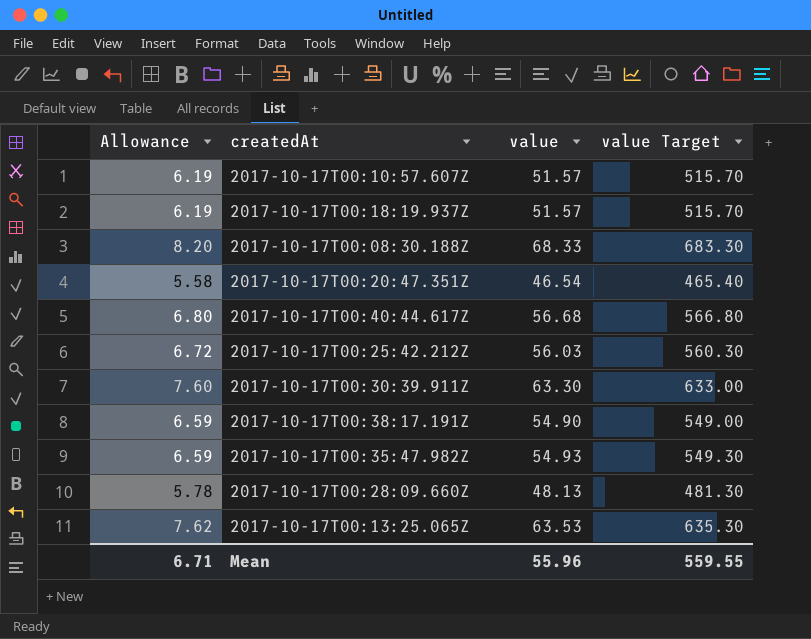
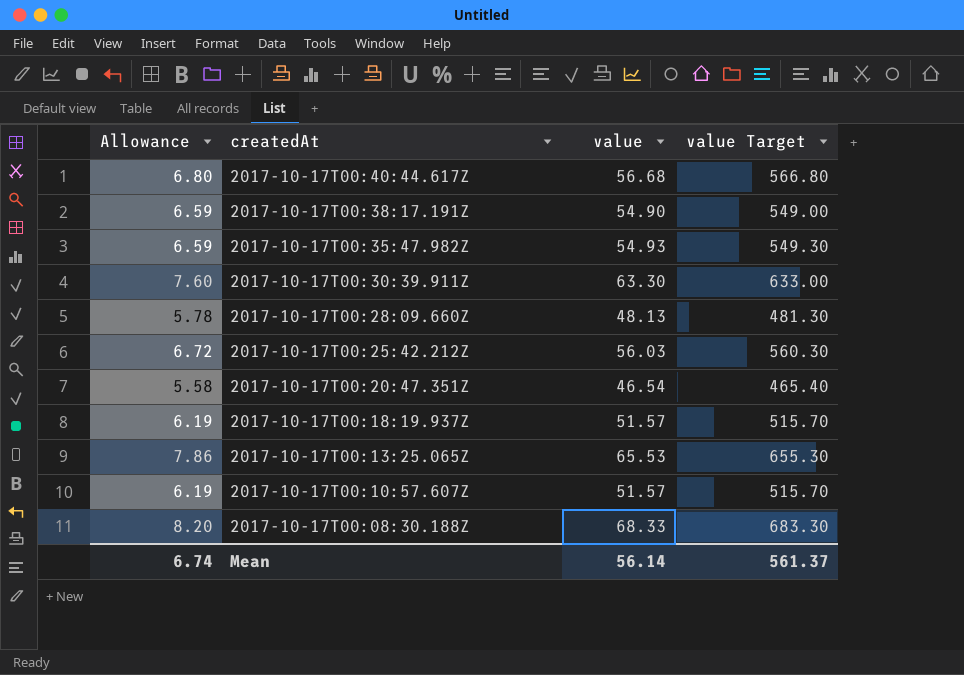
row order: none -> createdAt descending
2017-10-17T00:13:25.065Z | Allowance: 7.62 -> 7.86
2017-10-17T00:13:25.065Z | value: 63.53 -> 65.53
2017-10-17T00:13:25.065Z | value Target: 635.30 -> 655.30
Mean | Allowance: 6.71 -> 6.74
Mean | value: 55.96 -> 56.14
Mean | value Target: 559.55 -> 561.37

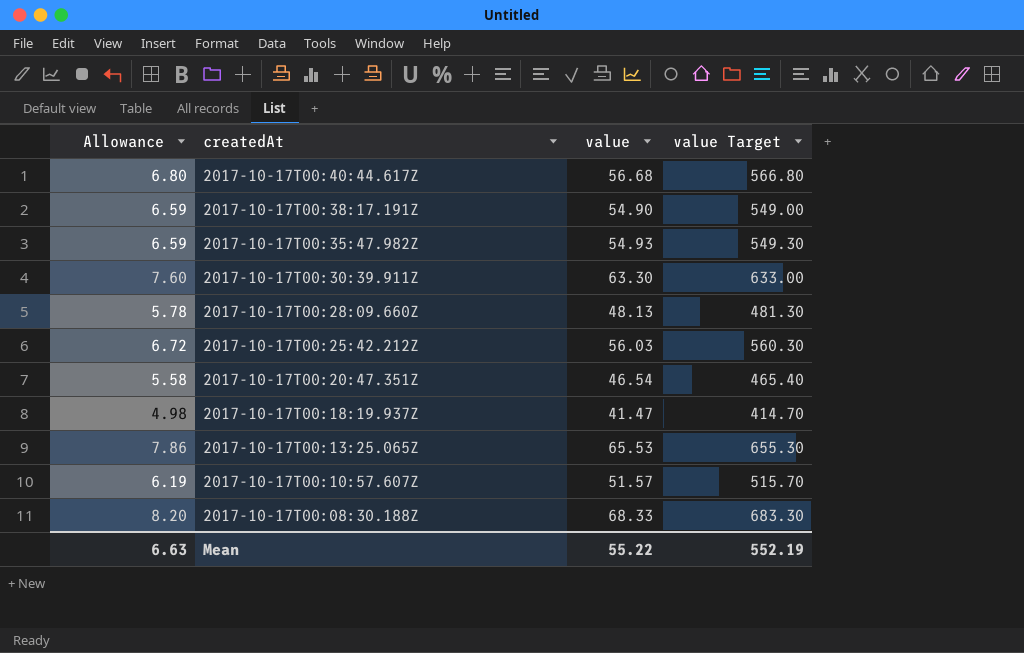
2017-10-17T00:18:19.937Z | Allowance: 6.19 -> 4.98
2017-10-17T00:18:19.937Z | value: 51.57 -> 41.47
2017-10-17T00:18:19.937Z | value Target: 515.70 -> 414.70
Mean | Allowance: 6.74 -> 6.63
Mean | value: 56.14 -> 55.22
Mean | value Target: 561.37 -> 552.19

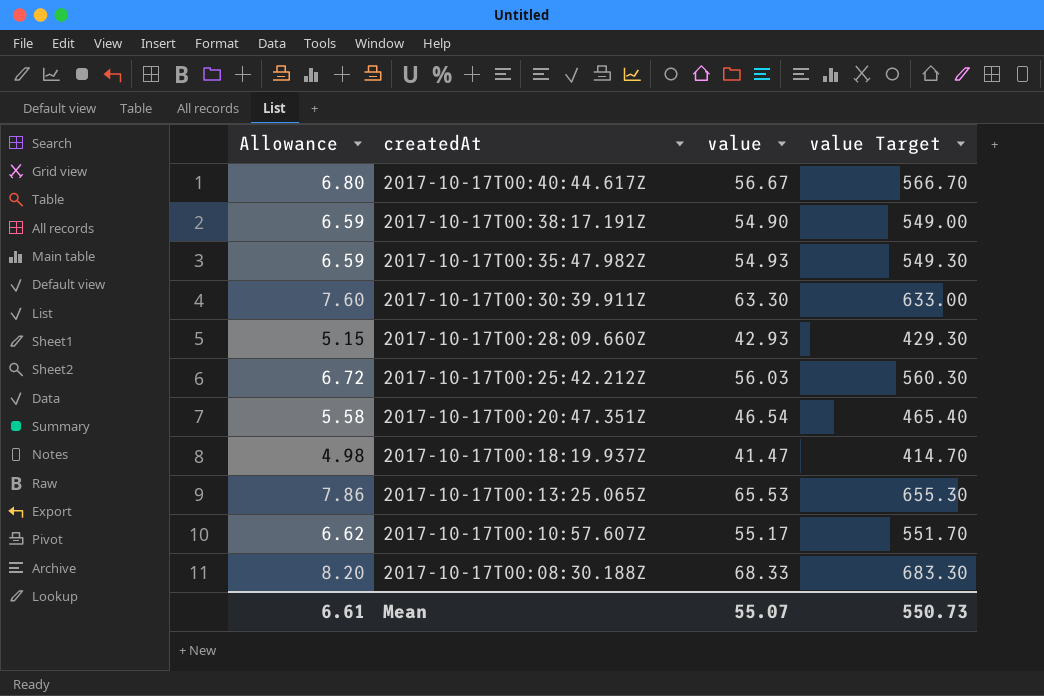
2017-10-17T00:40:44.617Z | value: 56.68 -> 56.67
2017-10-17T00:40:44.617Z | value Target: 566.80 -> 566.70
2017-10-17T00:28:09.660Z | Allowance: 5.78 -> 5.15
2017-10-17T00:28:09.660Z | value: 48.13 -> 42.93
2017-10-17T00:28:09.660Z | value Target: 481.30 -> 429.30
2017-10-17T00:10:57.607Z | Allowance: 6.19 -> 6.62
2017-10-17T00:10:57.607Z | value: 51.57 -> 55.17
2017-10-17T00:10:57.607Z | value Target: 515.70 -> 551.70
Mean | Allowance: 6.63 -> 6.61
Mean | value: 55.22 -> 55.07
Mean | value Target: 552.19 -> 550.73

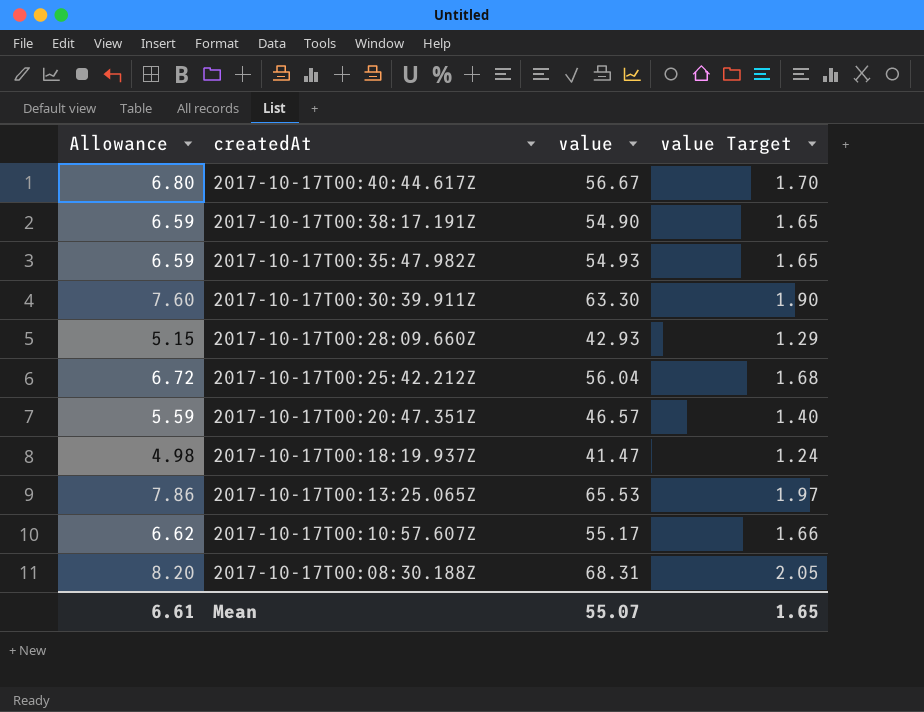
column value Target | formula: [value] * 10 -> [value] * 0.03
2017-10-17T00:25:42.212Z | value: 56.03 -> 56.04
2017-10-17T00:20:47.351Z | Allowance: 5.58 -> 5.59
2017-10-17T00:20:47.351Z | value: 46.54 -> 46.57
2017-10-17T00:08:30.188Z | value: 68.33 -> 68.31
Mean | value Target: 550.73 -> 1.65

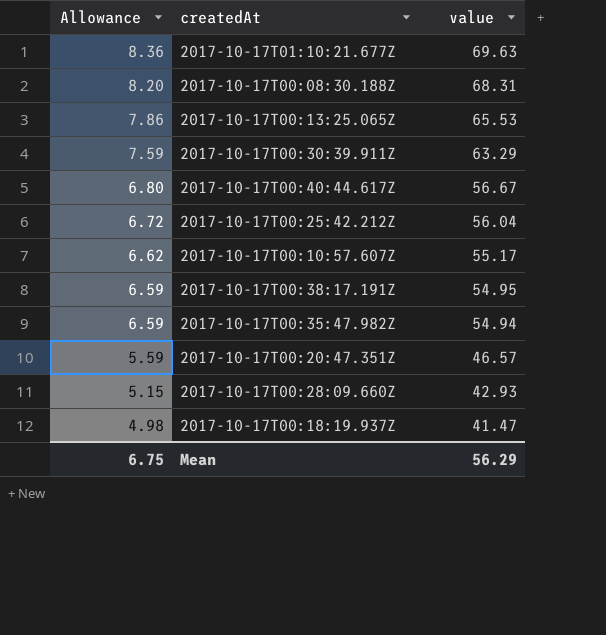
row order: createdAt descending -> Allowance descending
column value Target | formula: [value] * 0.03 -> none
row 2017-10-17T01:10:21.677Z: none -> 8.36 | 69.63
2017-10-17T00:30:39.911Z | Allowance: 7.60 -> 7.59
2017-10-17T00:30:39.911Z | value: 63.30 -> 63.29
2017-10-17T00:38:17.191Z | value: 54.90 -> 54.95
2017-10-17T00:35:47.982Z | value: 54.93 -> 54.94
Mean | Allowance: 6.61 -> 6.75
Mean | value: 55.07 -> 56.29

